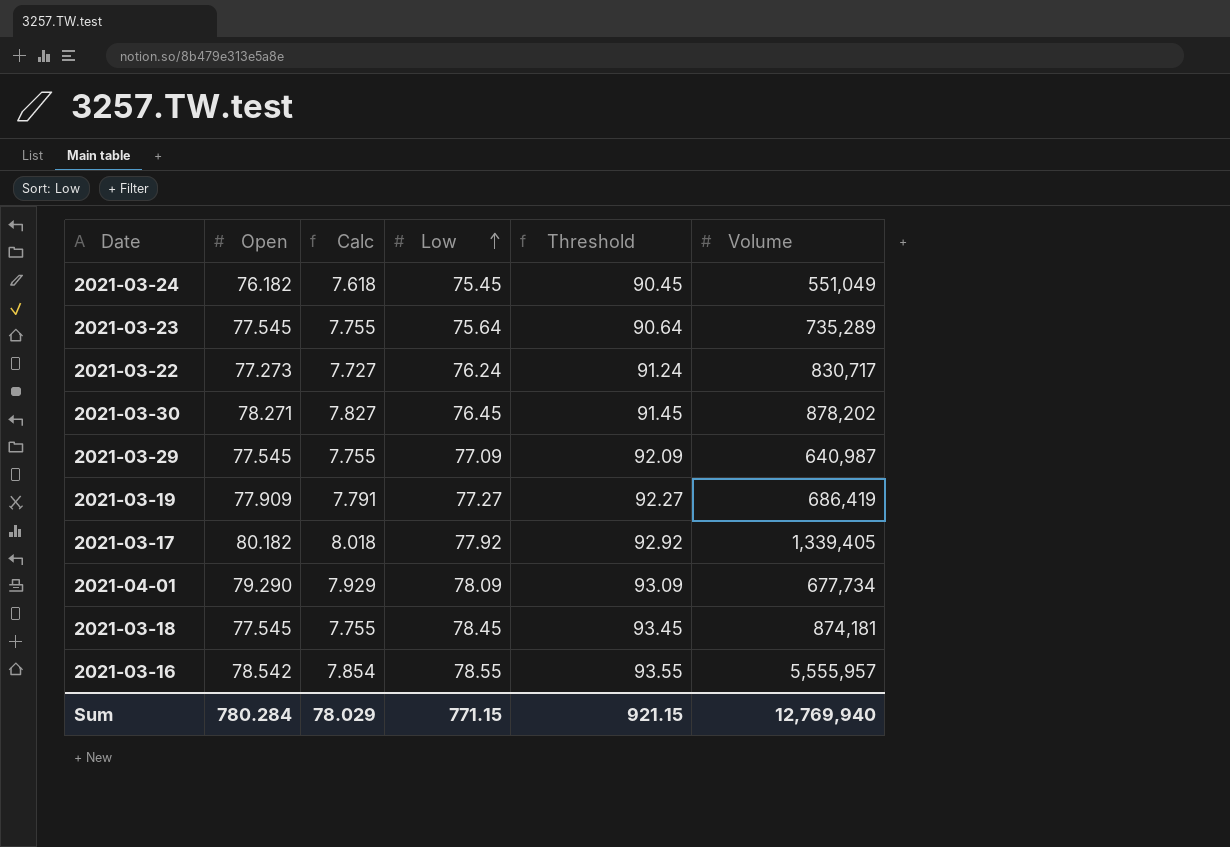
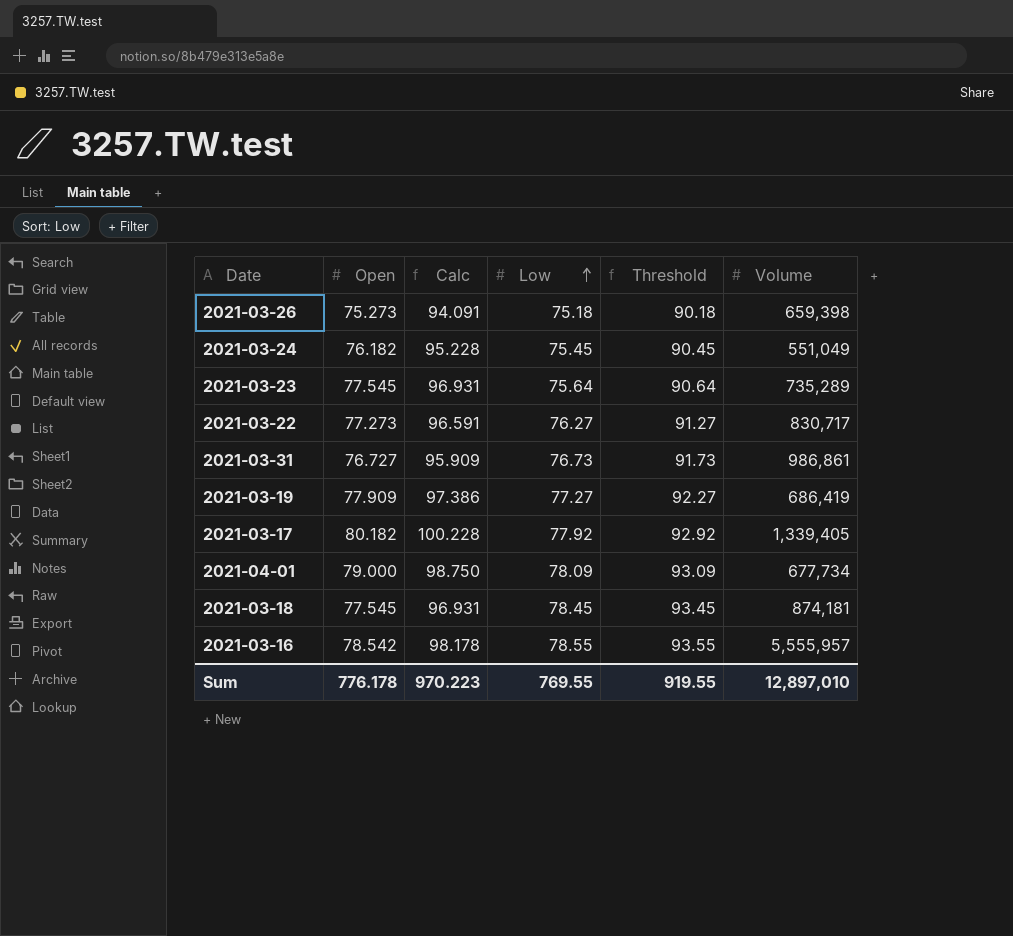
column Calc | formula: [Open] * 0.1 -> [Open] * 1.25
row 2021-03-30: 78.271 | 7.827 | 76.45 | 91.45 | 878,202 -> none
row 2021-03-29: 77.545 | 7.755 | 77.09 | 92.09 | 640,987 -> none
row 2021-03-26: none -> 75.273 | 94.091 | 75.18 | 90.18 | 659,398
2021-03-22 | Low: 76.24 -> 76.27
2021-03-22 | Threshold: 91.24 -> 91.27
row 2021-03-31: none -> 76.727 | 95.909 | 76.73 | 91.73 | 986,861
2021-04-01 | Open: 79.290 -> 79.000
Sum | Open: 780.284 -> 776.178
Sum | Calc: 78.029 -> 970.223
Sum | Low: 771.15 -> 769.55
Sum | Threshold: 921.15 -> 919.55
Sum | Volume: 12,769,940 -> 12,897,010

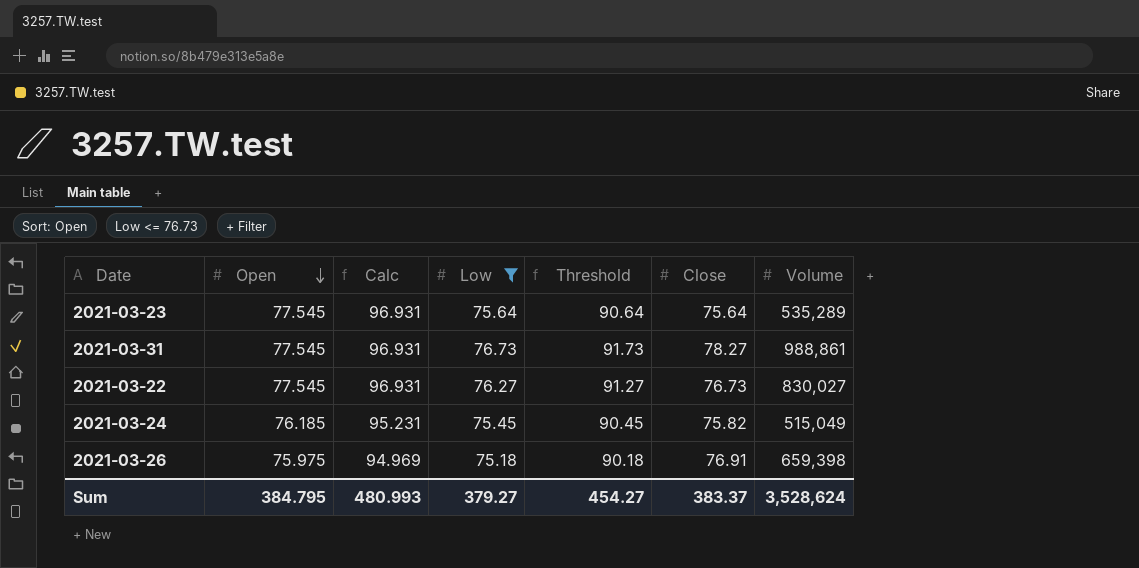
filter: none -> Low <= 76.73
row order: Low ascending -> Open descending
column Close | position: none -> 6
2021-03-23 | Volume: 735,289 -> 535,289
2021-03-31 | Open: 76.727 -> 77.545
2021-03-31 | Calc: 95.909 -> 96.931
2021-03-31 | Volume: 986,861 -> 988,861
2021-03-22 | Open: 77.273 -> 77.545
2021-03-22 | Calc: 96.591 -> 96.931
2021-03-22 | Volume: 830,717 -> 830,027
2021-03-24 | Open: 76.182 -> 76.185
2021-03-24 | Calc: 95.228 -> 95.231
2021-03-24 | Volume: 551,049 -> 515,049
2021-03-26 | Open: 75.273 -> 75.975
2021-03-26 | Calc: 94.091 -> 94.969
Sum | Open: 776.178 -> 384.795
Sum | Calc: 970.223 -> 480.993
Sum | Low: 769.55 -> 379.27
Sum | Threshold: 919.55 -> 454.27
Sum | Volume: 12,897,010 -> 3,528,624

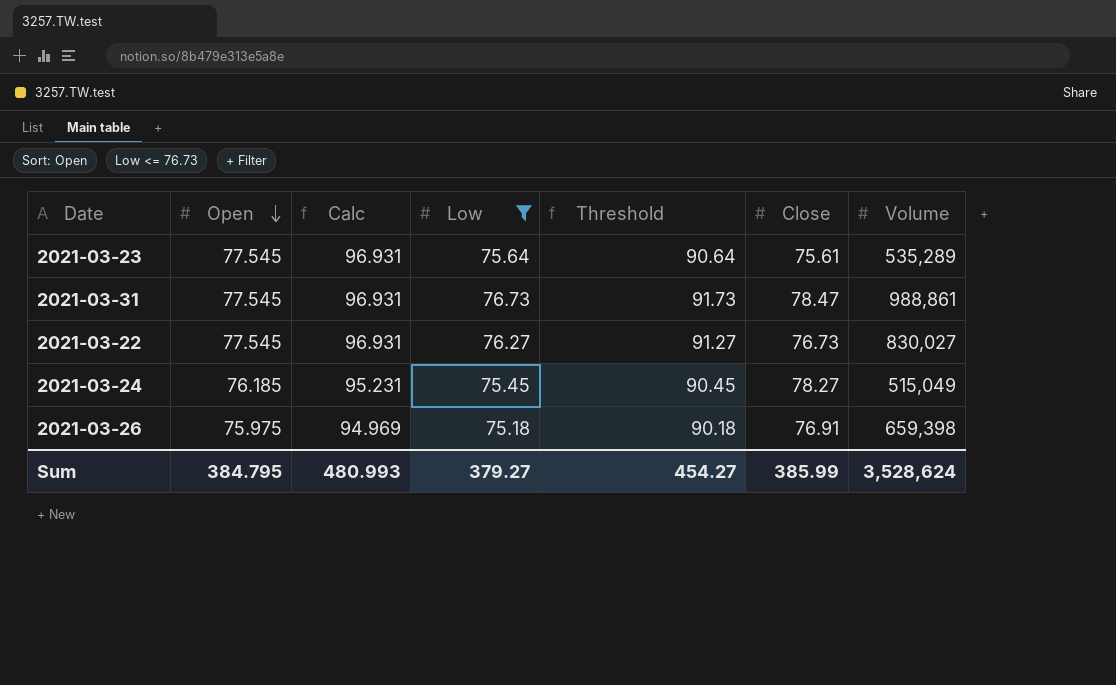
2021-03-23 | Close: 75.64 -> 75.61
2021-03-31 | Close: 78.27 -> 78.47
2021-03-24 | Close: 75.82 -> 78.27
Sum | Close: 383.37 -> 385.99

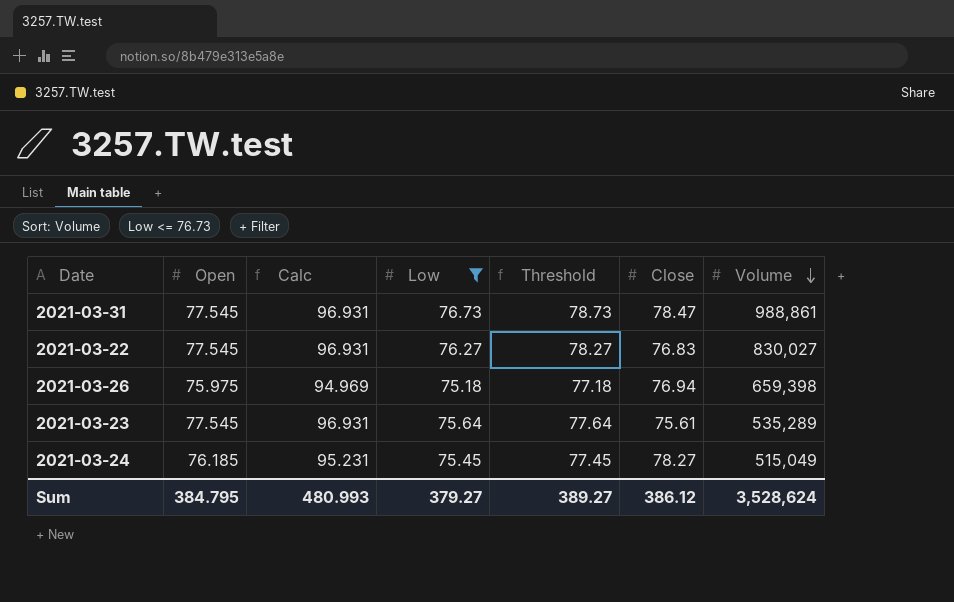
row order: Open descending -> Volume descending
column Threshold | formula: [Low] + 15 -> [Low] + 2
2021-03-22 | Close: 76.73 -> 76.83
2021-03-26 | Close: 76.91 -> 76.94
Sum | Threshold: 454.27 -> 389.27
Sum | Close: 385.99 -> 386.12

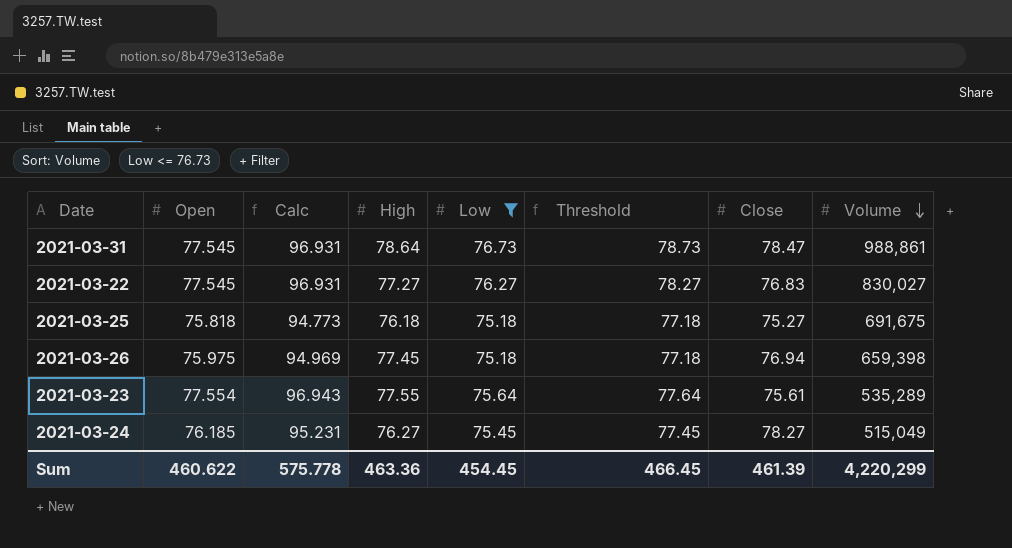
column High | position: none -> 4
row 2021-03-25: none -> 75.818 | 94.773 | 76.18 | 75.18 | 77.18 | 75.27 | 691,675
2021-03-23 | Open: 77.545 -> 77.554
2021-03-23 | Calc: 96.931 -> 96.943
Sum | Open: 384.795 -> 460.622
Sum | Calc: 480.993 -> 575.778
Sum | Low: 379.27 -> 454.45
Sum | Threshold: 389.27 -> 466.45
Sum | Close: 386.12 -> 461.39
Sum | Volume: 3,528,624 -> 4,220,299

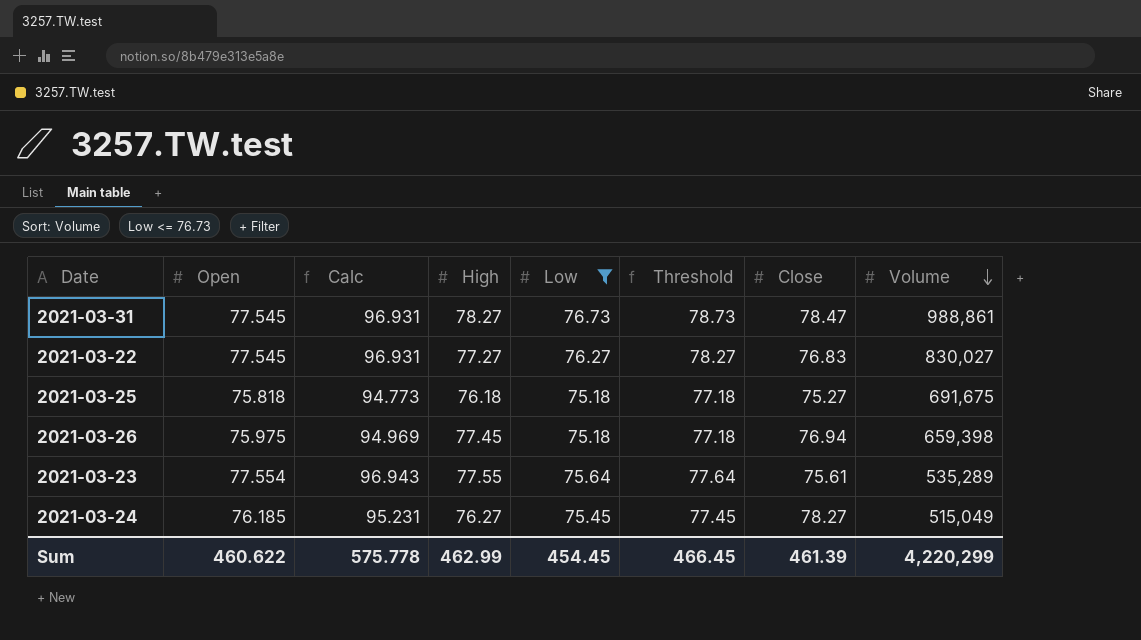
2021-03-31 | High: 78.64 -> 78.27
Sum | High: 463.36 -> 462.99

